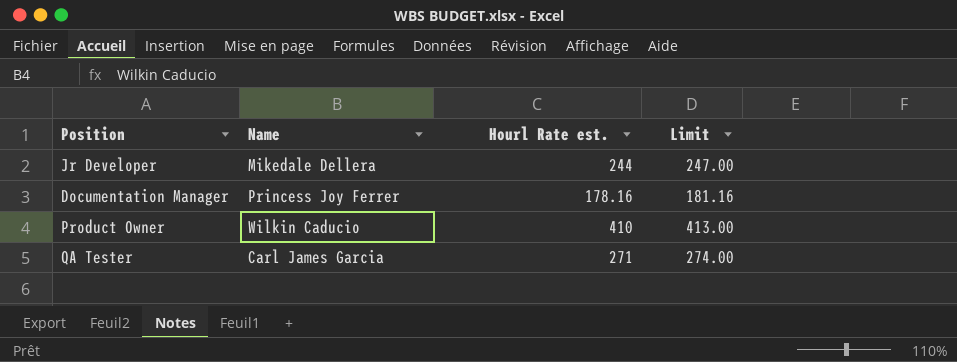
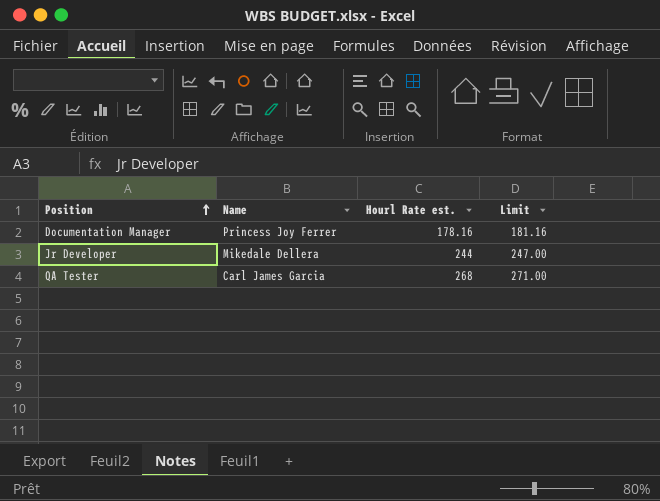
row order: none -> Position ascending
row Product Owner: Wilkin Caducio | 410 | 413.00 -> none
QA Tester | Hourl Rate est.: 271 -> 268
QA Tester | Limit: 274.00 -> 271.00

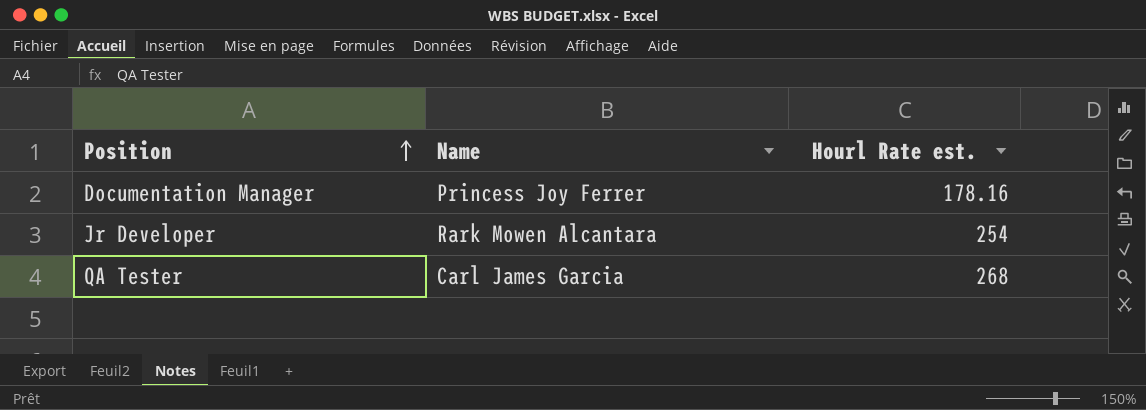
column Limit | formula: [Hourl Rate est.] + 3 -> none
Jr Developer | Name: Mikedale Dellera -> Rark Mowen Alcantara
Jr Developer | Hourl Rate est.: 244 -> 254

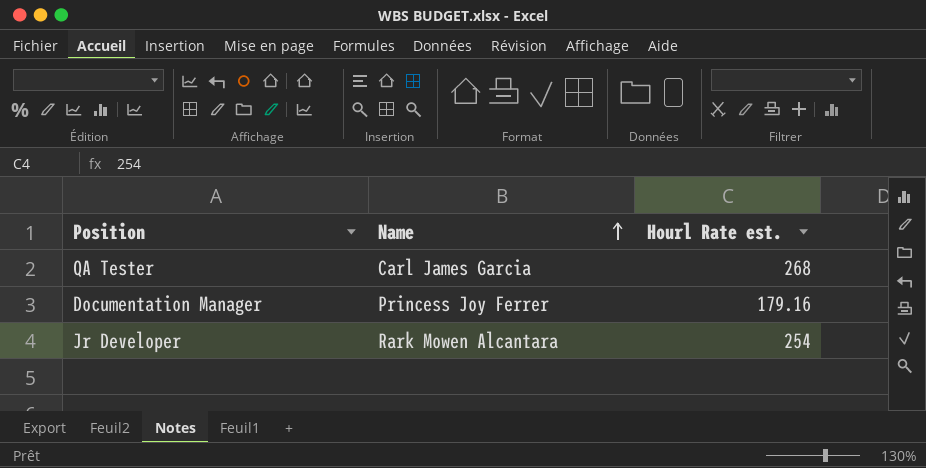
row order: Position ascending -> Name ascending
Documentation Manager | Hourl Rate est.: 178.16 -> 179.16

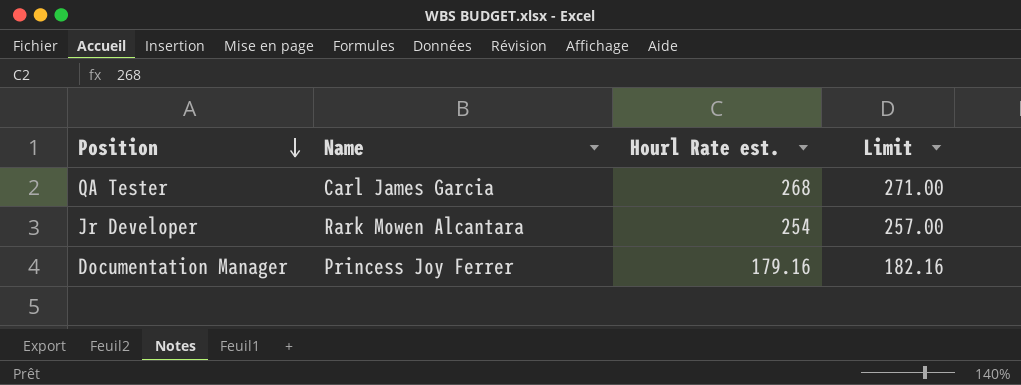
row order: Name ascending -> Position descending
column Limit | formula: none -> [Hourl Rate est.] + 3

